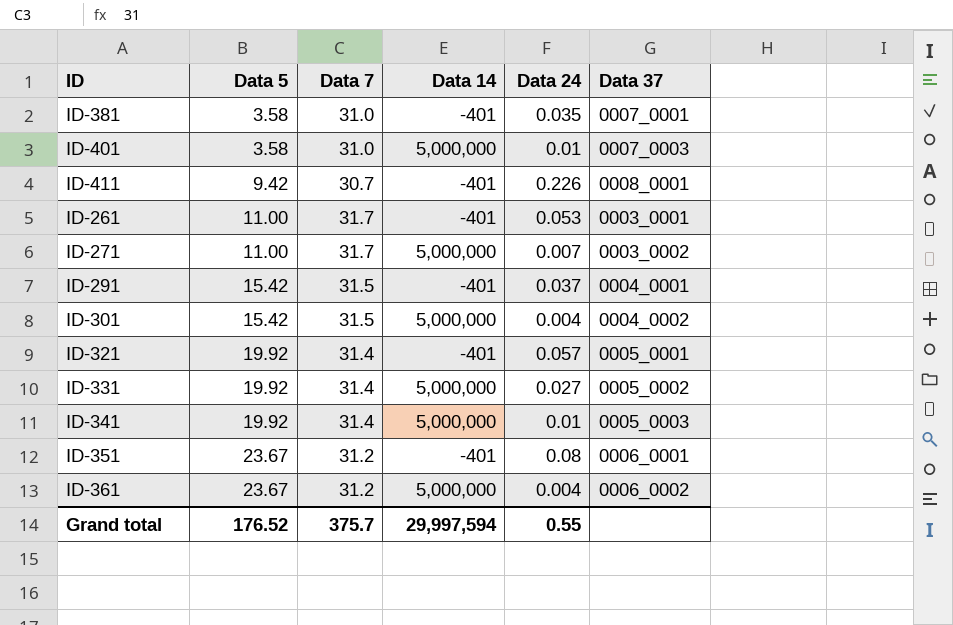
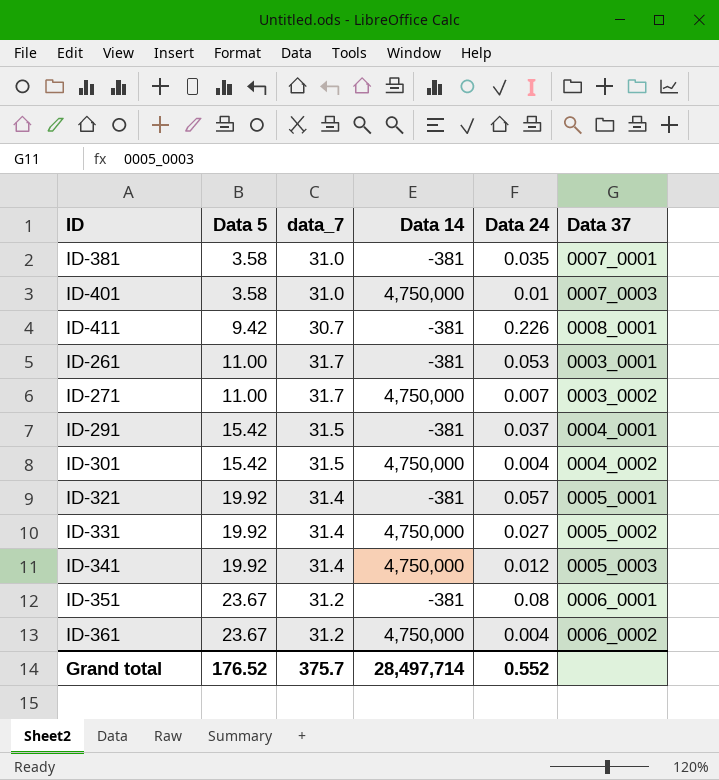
column name: Data 7 -> data_7
ID-381 | Data 14: -401 -> -381
ID-401 | Data 14: 5,000,000 -> 4,750,000
ID-411 | Data 14: -401 -> -381
ID-261 | Data 14: -401 -> -381
ID-271 | Data 14: 5,000,000 -> 4,750,000
ID-291 | Data 14: -401 -> -381
ID-301 | Data 14: 5,000,000 -> 4,750,000
ID-321 | Data 14: -401 -> -381
ID-331 | Data 14: 5,000,000 -> 4,750,000
ID-341 | Data 14: 5,000,000 -> 4,750,000
ID-341 | Data 24: 0.01 -> 0.012
ID-351 | Data 14: -401 -> -381
ID-361 | Data 14: 5,000,000 -> 4,750,000
Grand total | Data 14: 29,997,594 -> 28,497,714
Grand total | Data 24: 0.55 -> 0.552

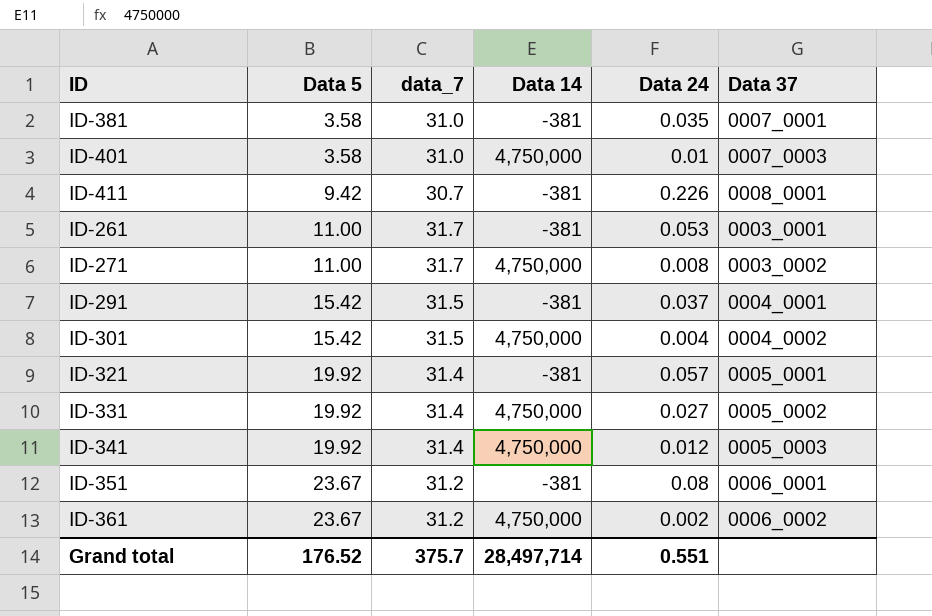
ID-271 | Data 24: 0.007 -> 0.008
ID-361 | Data 24: 0.004 -> 0.002
Grand total | Data 24: 0.552 -> 0.551

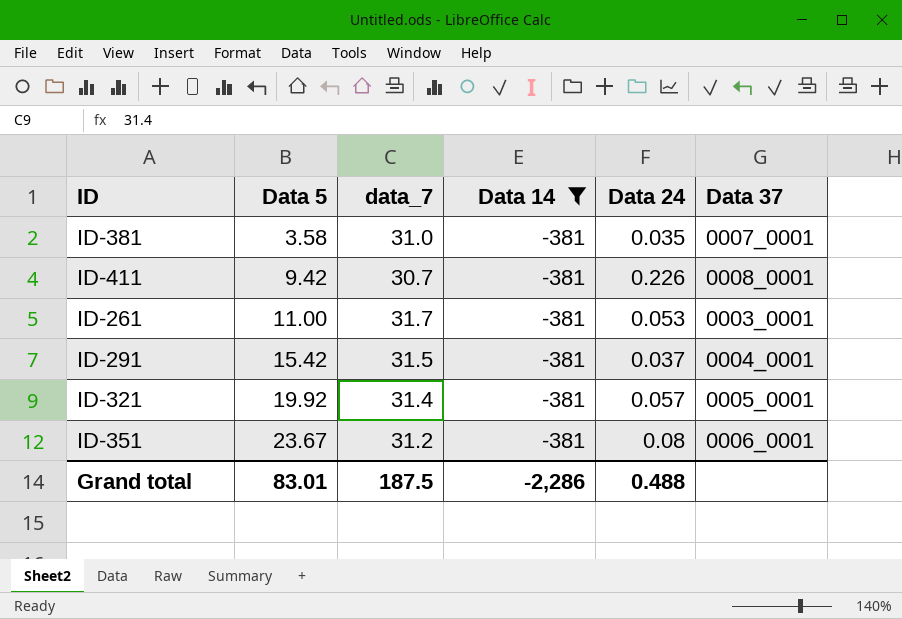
filter: none -> Data 14 = -381
Grand total | Data 5: 176.52 -> 83.01
Grand total | data_7: 375.7 -> 187.5
Grand total | Data 14: 28,497,714 -> -2,286
Grand total | Data 24: 0.551 -> 0.488

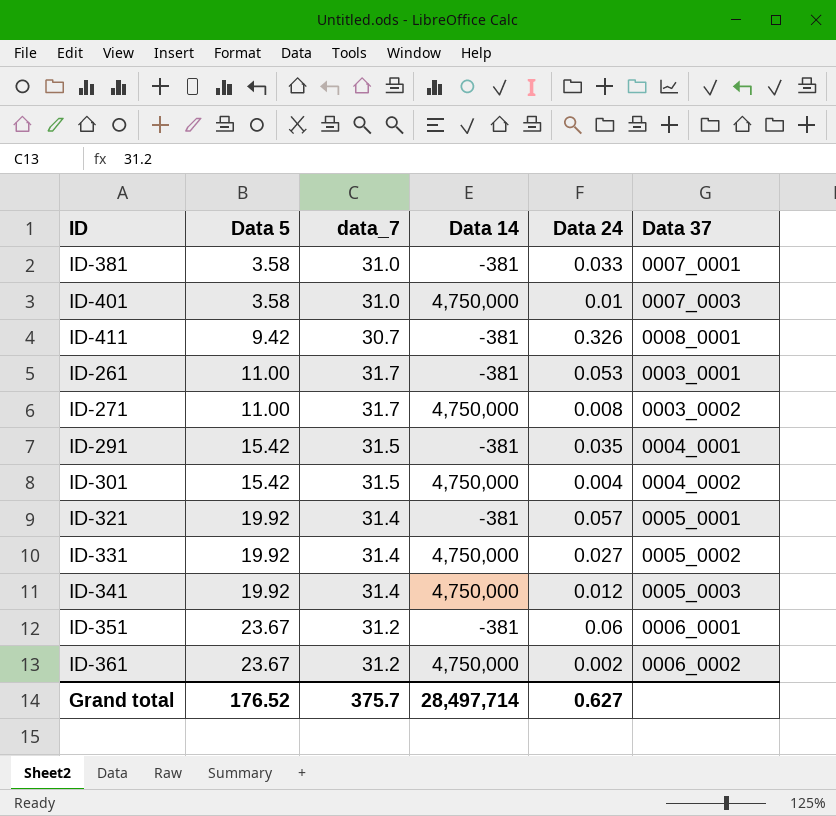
filter: Data 14 = -381 -> none
ID-381 | Data 24: 0.035 -> 0.033
ID-411 | Data 24: 0.226 -> 0.326
ID-291 | Data 24: 0.037 -> 0.035
ID-351 | Data 24: 0.08 -> 0.06
Grand total | Data 5: 83.01 -> 176.52
Grand total | data_7: 187.5 -> 375.7
Grand total | Data 14: -2,286 -> 28,497,714
Grand total | Data 24: 0.488 -> 0.627

